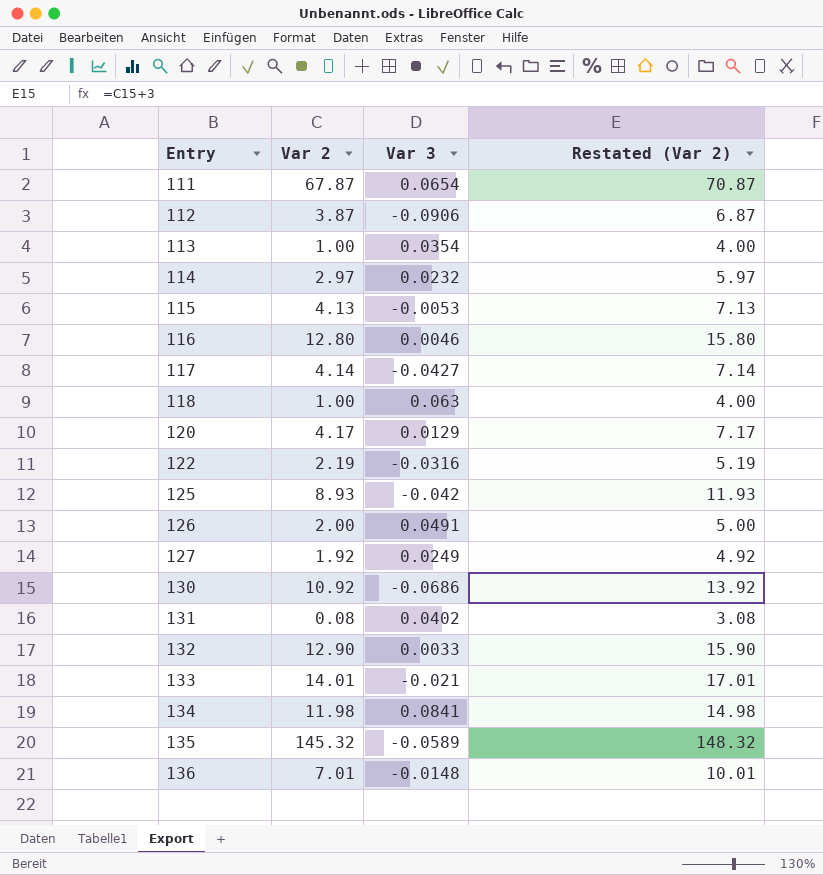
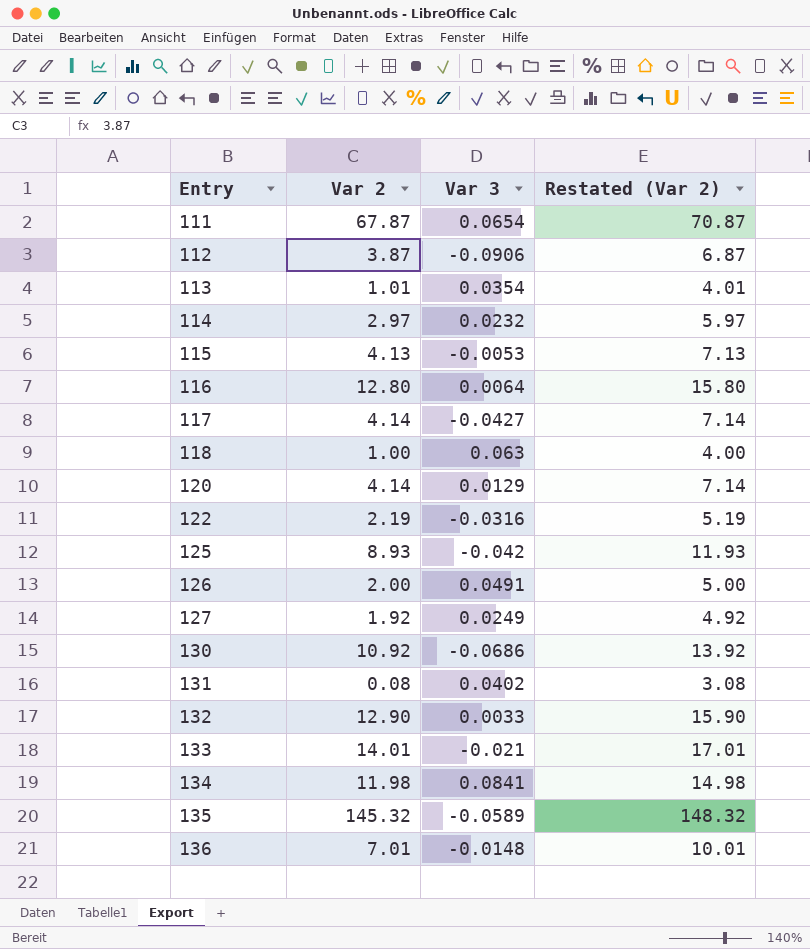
113 | Var 2: 1.00 -> 1.01
113 | Restated (Var 2): 4.00 -> 4.01
116 | Var 3: 0.0046 -> 0.0064
120 | Var 2: 4.17 -> 4.14
120 | Restated (Var 2): 7.17 -> 7.14

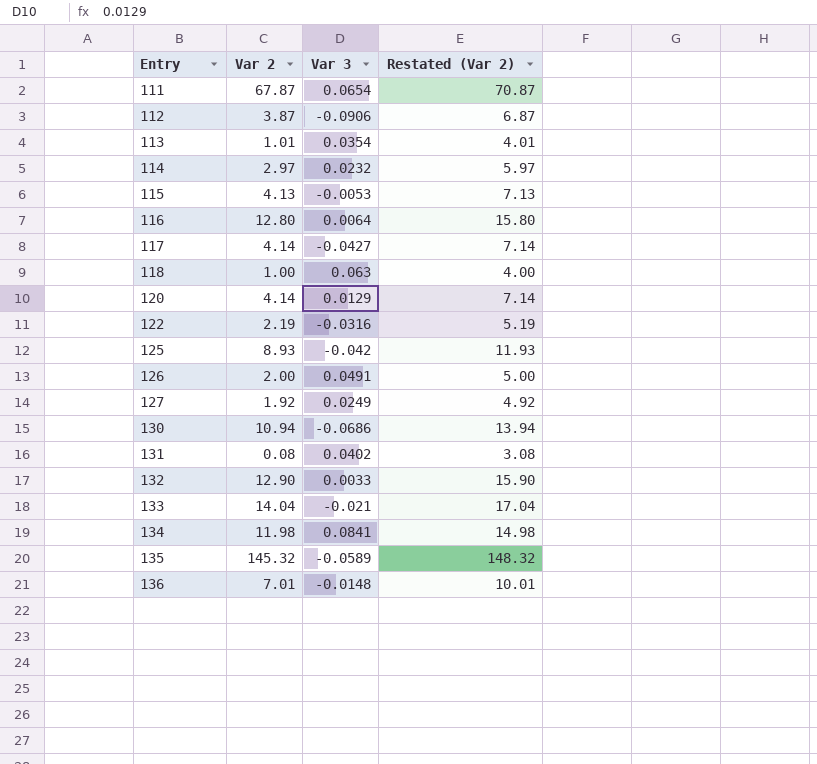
130 | Var 2: 10.92 -> 10.94
130 | Restated (Var 2): 13.92 -> 13.94
133 | Var 2: 14.01 -> 14.04
133 | Restated (Var 2): 17.01 -> 17.04

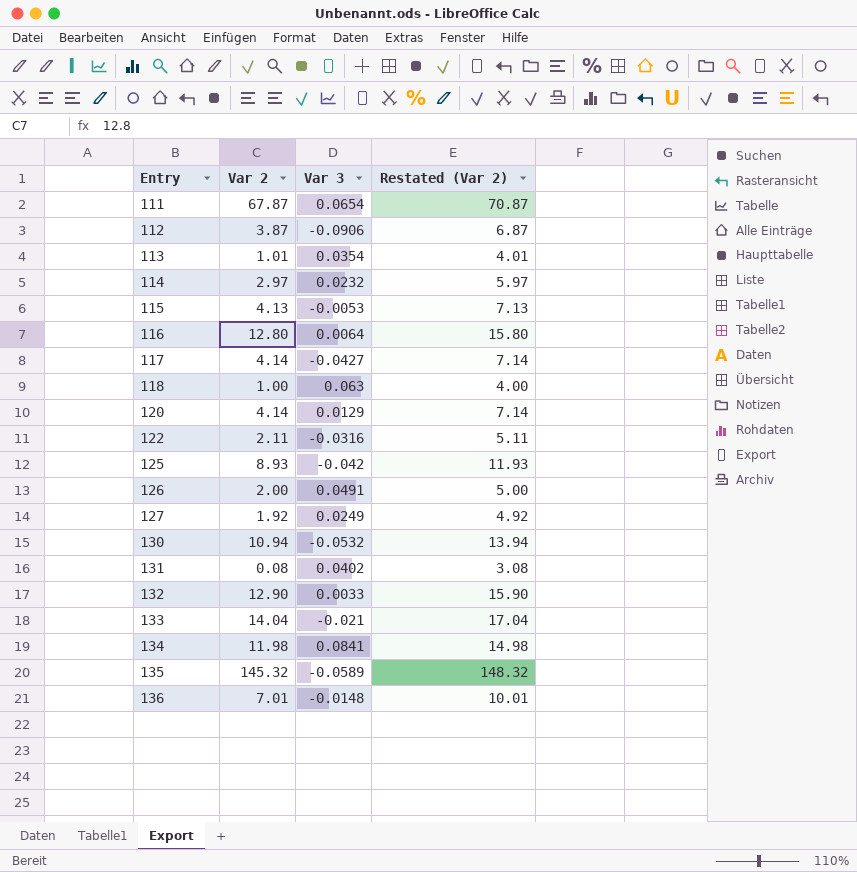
122 | Var 2: 2.19 -> 2.11
122 | Restated (Var 2): 5.19 -> 5.11
130 | Var 3: -0.0686 -> -0.0532

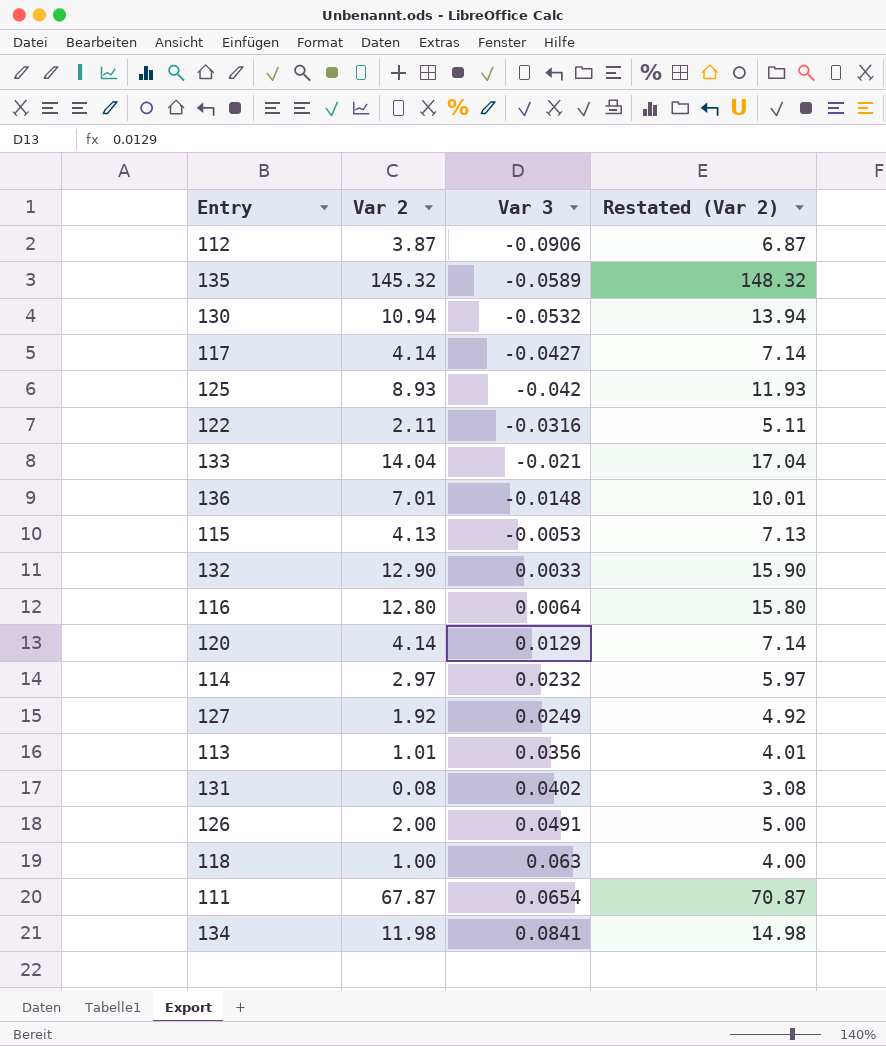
row order: Entry ascending -> Var 3 ascending
113 | Var 3: 0.0354 -> 0.0356

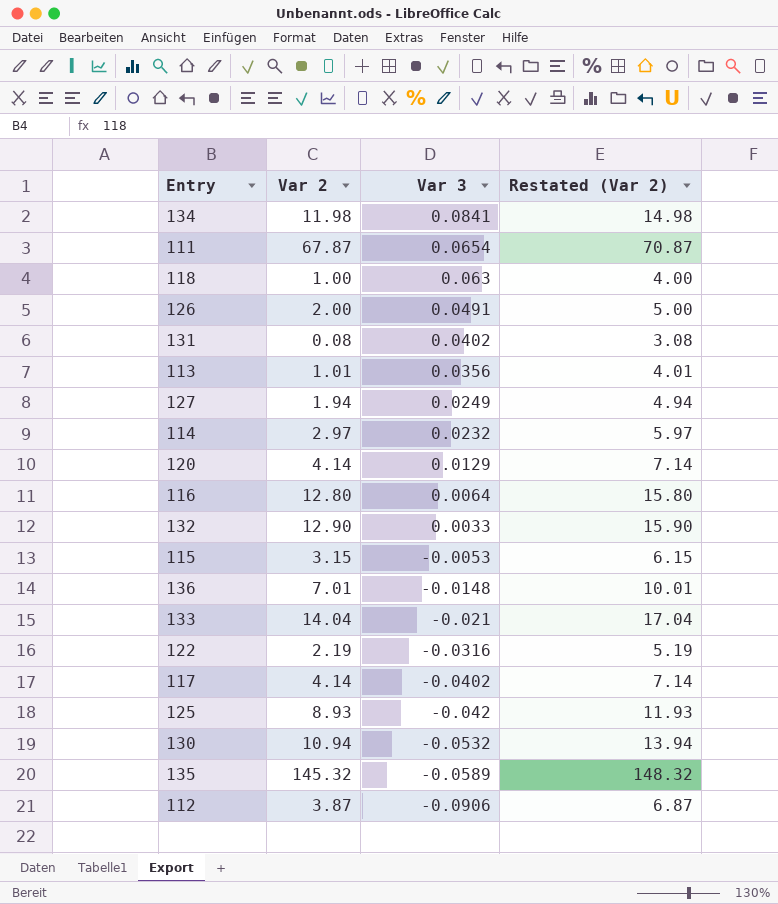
row order: Var 3 ascending -> Var 3 descending
127 | Var 2: 1.92 -> 1.94
127 | Restated (Var 2): 4.92 -> 4.94
115 | Var 2: 4.13 -> 3.15
115 | Restated (Var 2): 7.13 -> 6.15
122 | Var 2: 2.11 -> 2.19
122 | Restated (Var 2): 5.11 -> 5.19
117 | Var 3: -0.0427 -> -0.0402

